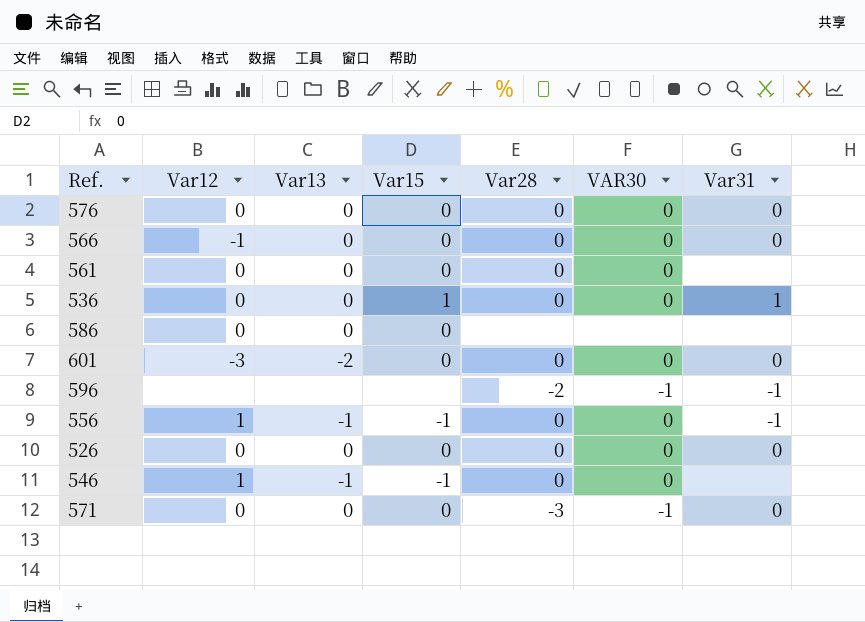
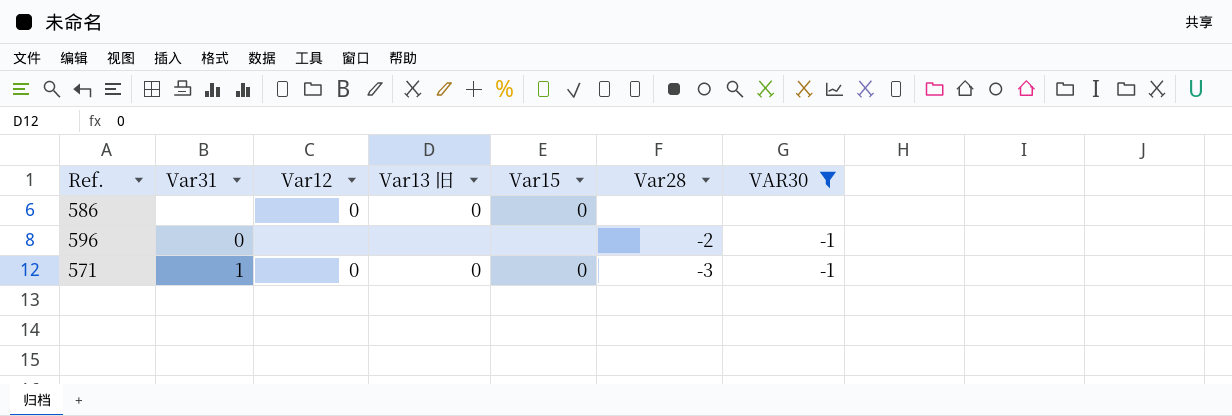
filter: none -> VAR30 != 0
column Var31 | position: 7 -> 2
column name: Var13 -> Var13 旧
596 | Var31: -1 -> 0
571 | Var31: 0 -> 1

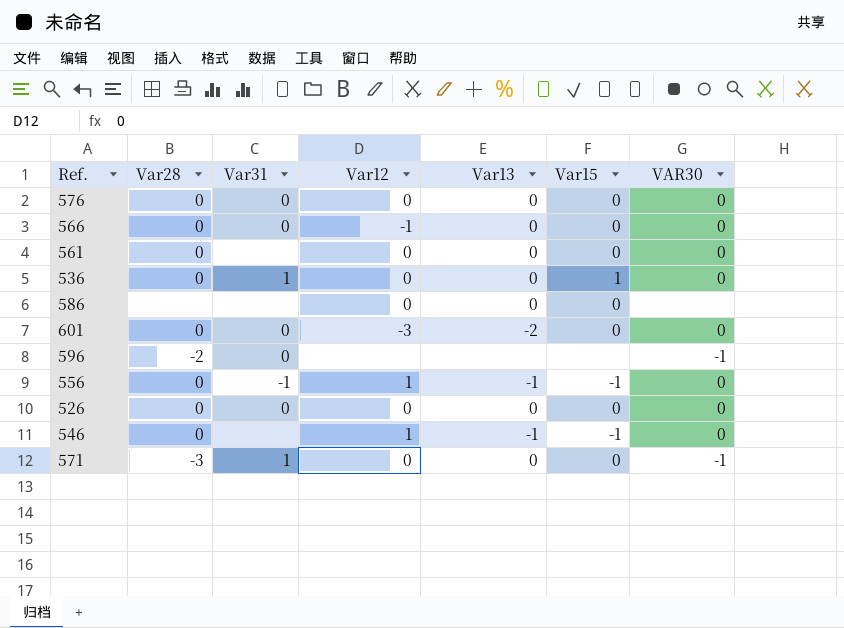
filter: VAR30 != 0 -> none
column Var28 | position: 6 -> 2
column name: Var13 旧 -> Var13

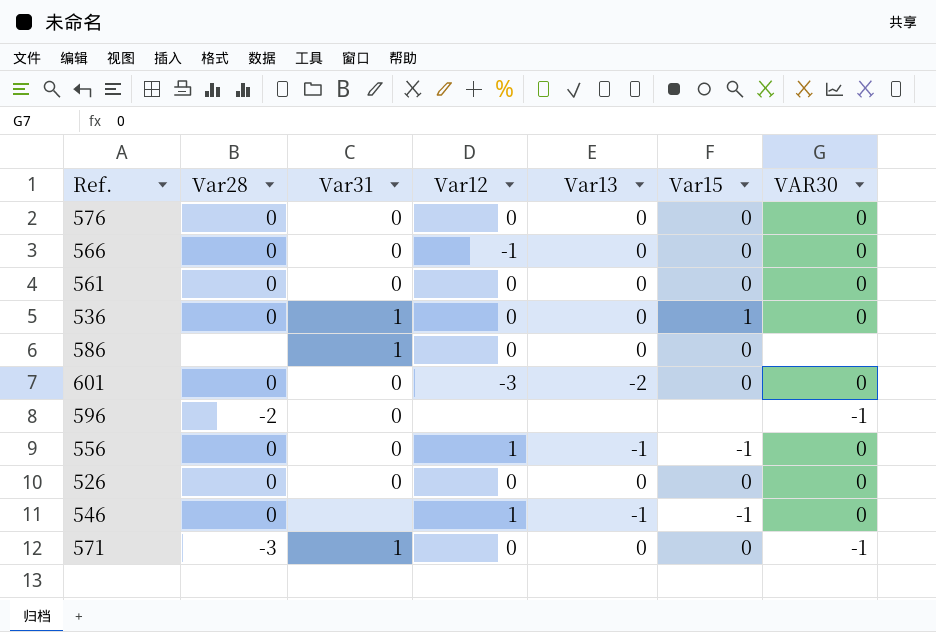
561 | Var31: none -> 0
586 | Var31: none -> 1
556 | Var31: -1 -> 0

